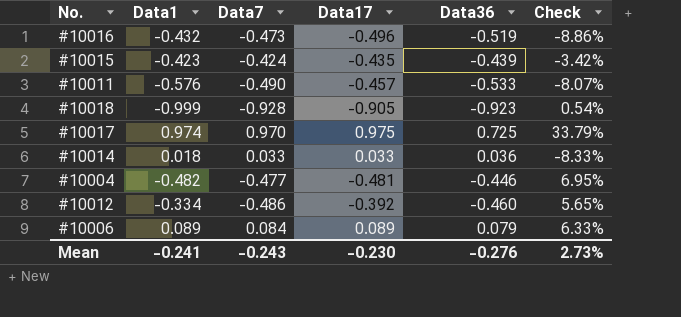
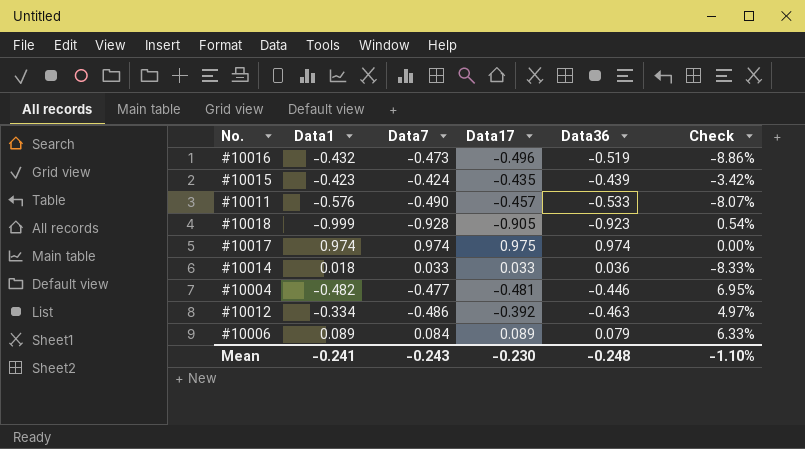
#10017 | Data7: 0.970 -> 0.974
#10017 | Data36: 0.725 -> 0.974
#10017 | Check: 33.79% -> 0.00%
#10012 | Data36: -0.460 -> -0.463
#10012 | Check: 5.65% -> 4.97%
Mean | Data36: -0.276 -> -0.248
Mean | Check: 2.73% -> -1.10%

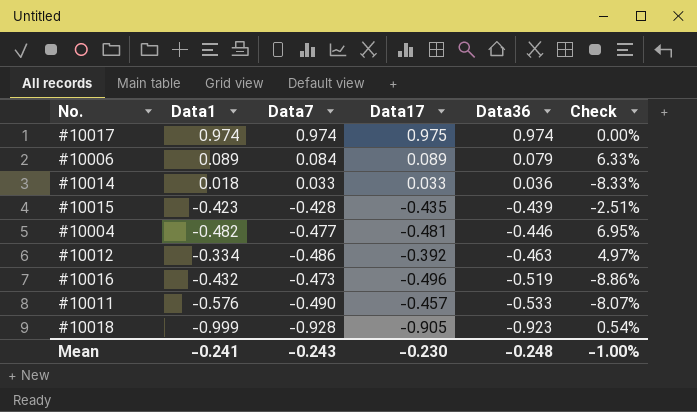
row order: none -> Data36 descending
#10015 | Data7: -0.424 -> -0.428
#10015 | Check: -3.42% -> -2.51%
Mean | Check: -1.10% -> -1.00%

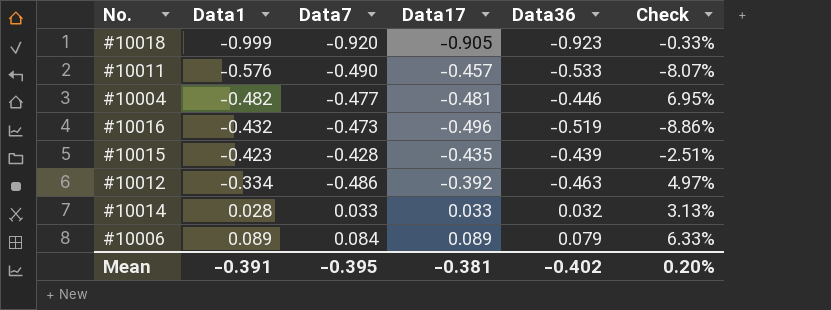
row order: Data36 descending -> Data1 ascending
row #10017: 0.974 | 0.974 | 0.975 | 0.974 | 0.00% -> none
#10018 | Data7: -0.928 -> -0.920
#10018 | Check: 0.54% -> -0.33%
#10014 | Data1: 0.018 -> 0.028
#10014 | Data36: 0.036 -> 0.032
#10014 | Check: -8.33% -> 3.13%
Mean | Data1: -0.241 -> -0.391
Mean | Data7: -0.243 -> -0.395
Mean | Data17: -0.230 -> -0.381
Mean | Data36: -0.248 -> -0.402
Mean | Check: -1.00% -> 0.20%

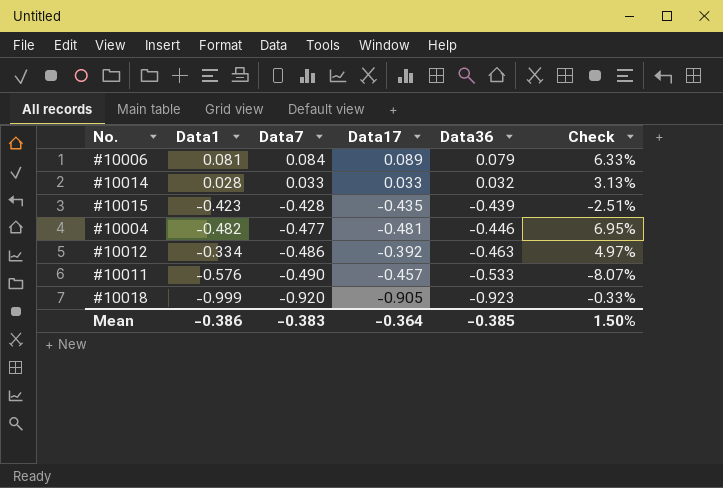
row order: Data1 ascending -> Data7 descending
row #10016: -0.432 | -0.473 | -0.496 | -0.519 | -8.86% -> none
#10006 | Data1: 0.089 -> 0.081
Mean | Data1: -0.391 -> -0.386
Mean | Data7: -0.395 -> -0.383
Mean | Data17: -0.381 -> -0.364
Mean | Data36: -0.402 -> -0.385
Mean | Check: 0.20% -> 1.50%

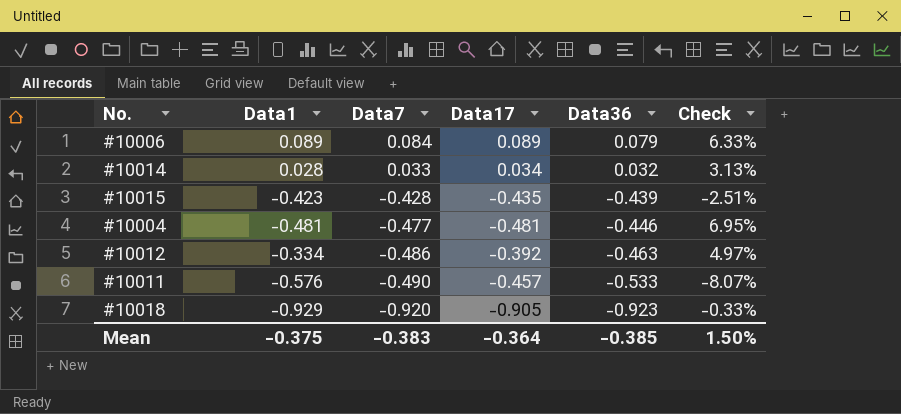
#10006 | Data1: 0.081 -> 0.089
#10014 | Data17: 0.033 -> 0.034
#10004 | Data1: -0.482 -> -0.481
#10018 | Data1: -0.999 -> -0.929
Mean | Data1: -0.386 -> -0.375

